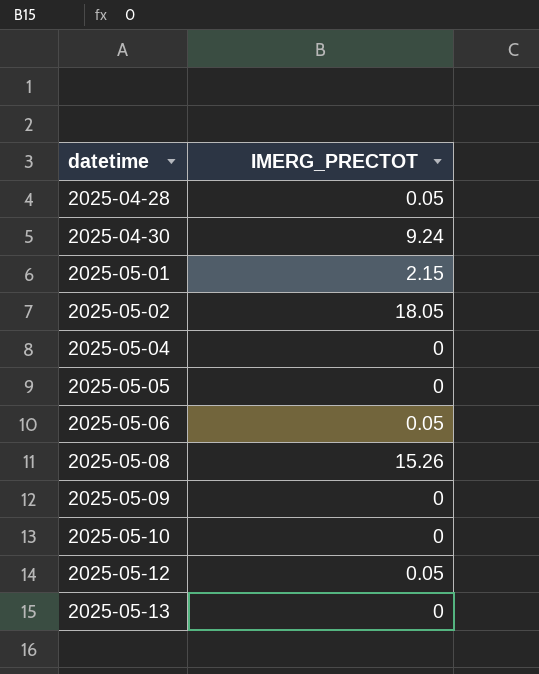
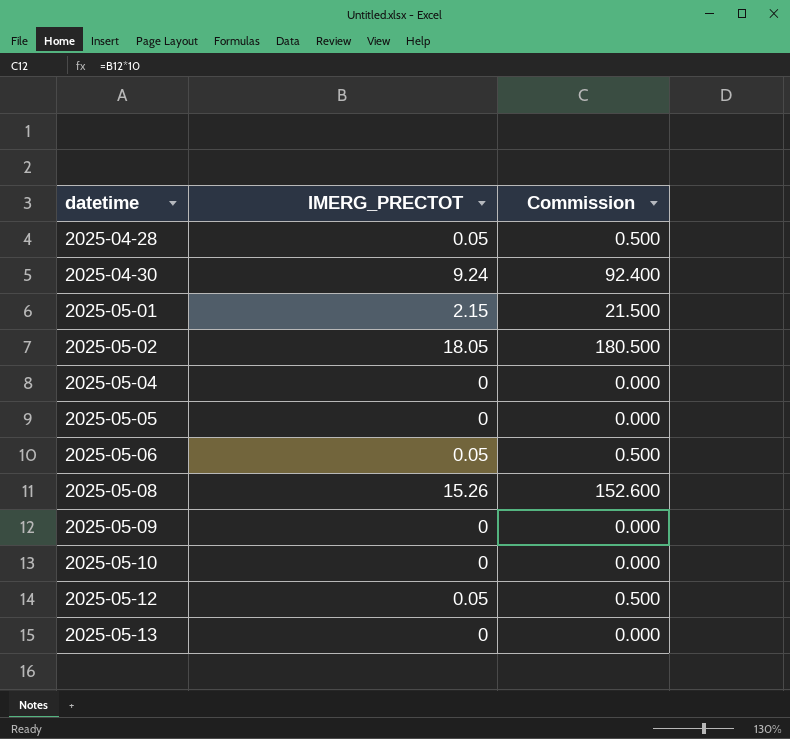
column Commission | formula: none -> [IMERG_PRECTOT] * 10

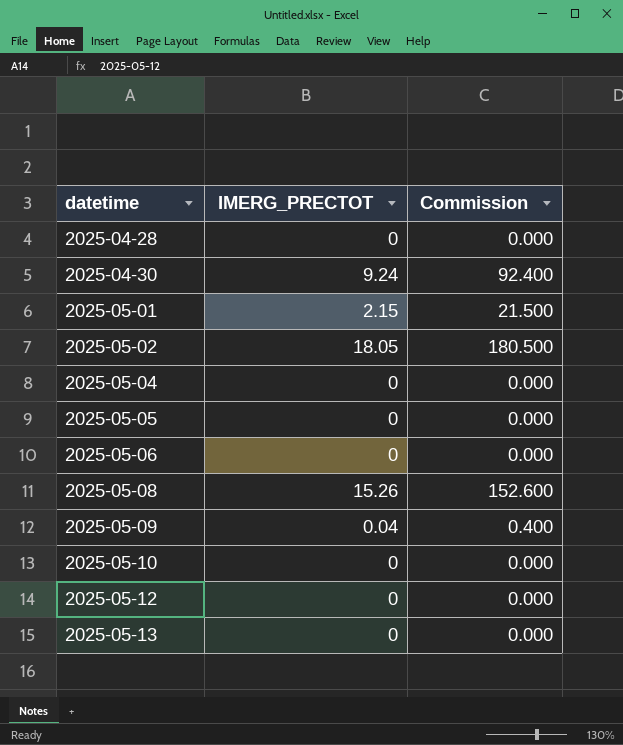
2025-04-28 | IMERG_PRECTOT: 0.05 -> 0
2025-04-28 | Commission: 0.500 -> 0.000
2025-05-06 | IMERG_PRECTOT: 0.05 -> 0
2025-05-06 | Commission: 0.500 -> 0.000
2025-05-09 | IMERG_PRECTOT: 0 -> 0.04
2025-05-09 | Commission: 0.000 -> 0.400
2025-05-12 | IMERG_PRECTOT: 0.05 -> 0
2025-05-12 | Commission: 0.500 -> 0.000

